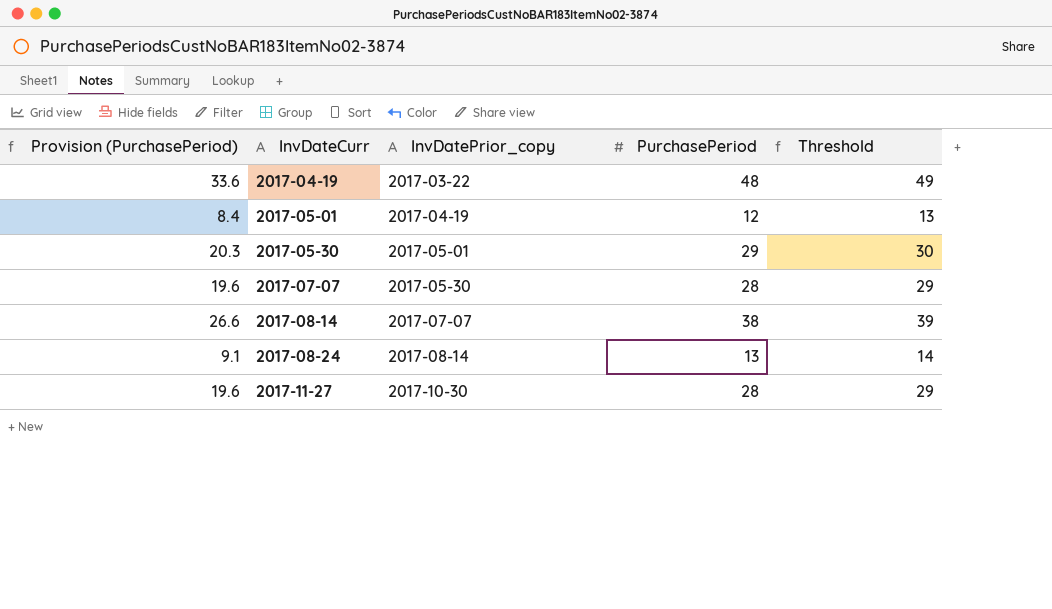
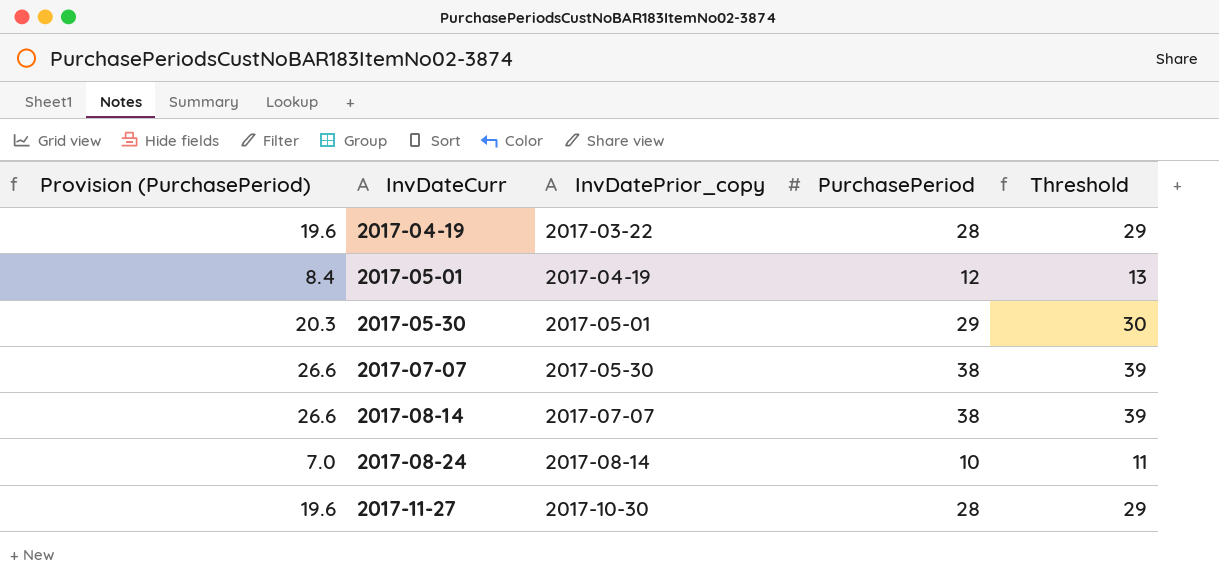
2017-04-19 | Provision (PurchasePeriod): 33.6 -> 19.6
2017-04-19 | PurchasePeriod: 48 -> 28
2017-04-19 | Threshold: 49 -> 29
2017-07-07 | Provision (PurchasePeriod): 19.6 -> 26.6
2017-07-07 | PurchasePeriod: 28 -> 38
2017-07-07 | Threshold: 29 -> 39
2017-08-24 | Provision (PurchasePeriod): 9.1 -> 7.0
2017-08-24 | PurchasePeriod: 13 -> 10
2017-08-24 | Threshold: 14 -> 11

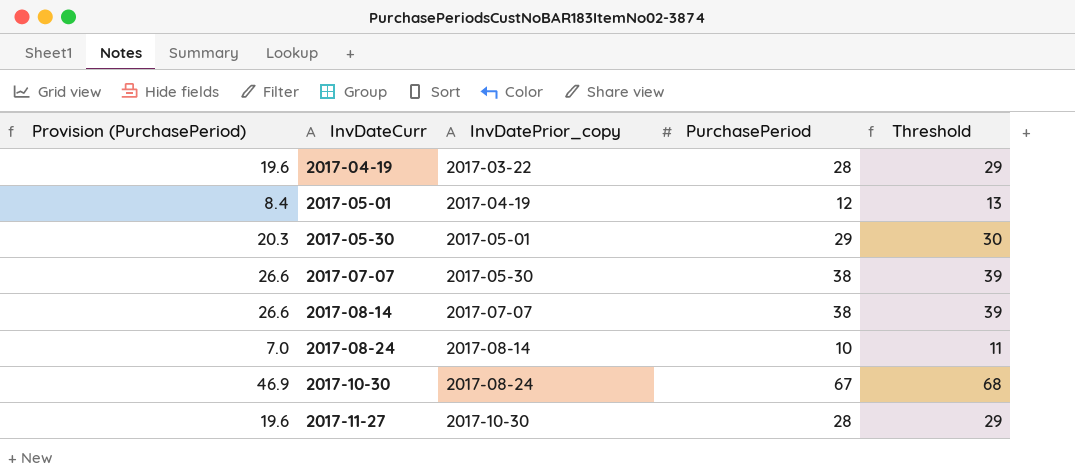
row 2017-10-30: none -> 46.9 | 2017-08-24 | 67 | 68

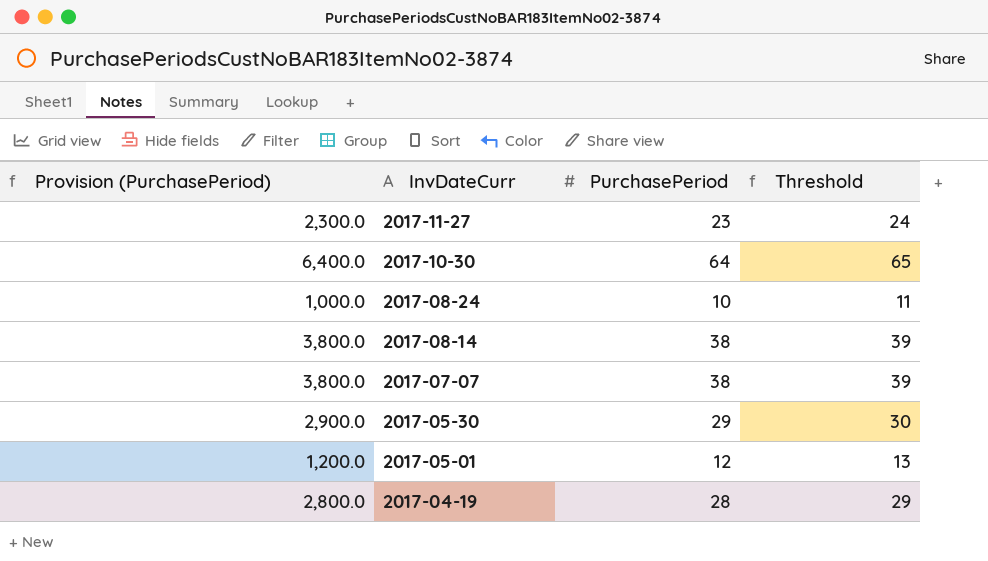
row order: InvDateCurr ascending -> InvDateCurr descending
column InvDatePrior_copy | position: 3 -> none
column Provision (PurchasePeriod) | formula: [PurchasePeriod] * 0.7 -> [PurchasePeriod] * 100
2017-11-27 | PurchasePeriod: 28 -> 23
2017-11-27 | Threshold: 29 -> 24
2017-10-30 | PurchasePeriod: 67 -> 64
2017-10-30 | Threshold: 68 -> 65

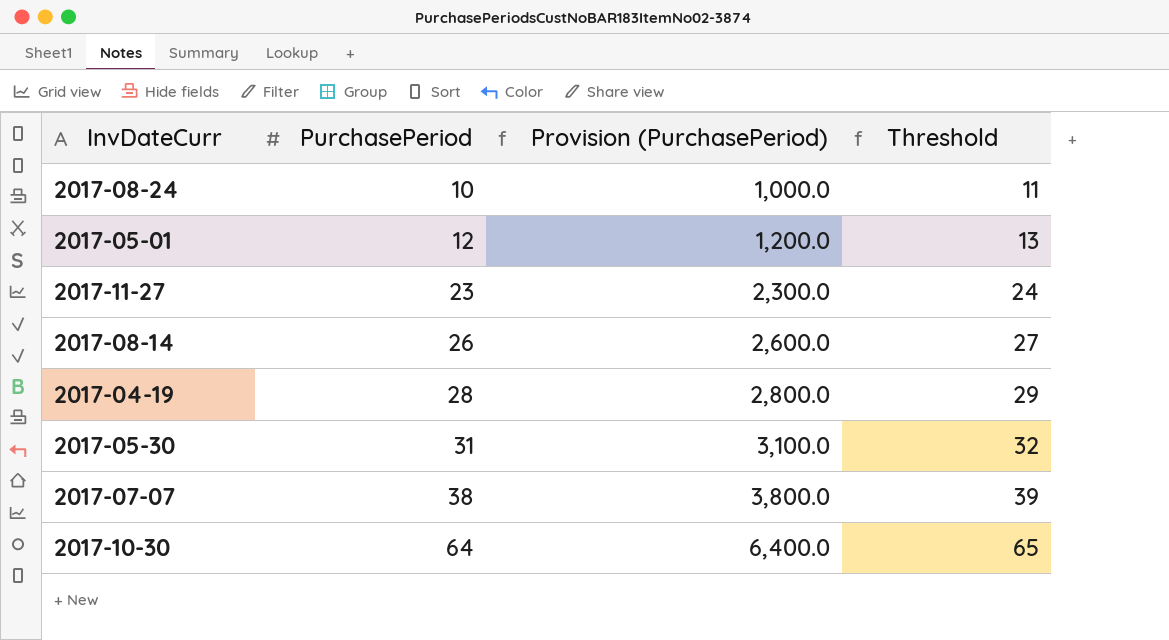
row order: InvDateCurr descending -> PurchasePeriod ascending
column Provision (PurchasePeriod) | position: 1 -> 3
2017-08-14 | PurchasePeriod: 38 -> 26
2017-08-14 | Provision (PurchasePeriod): 3,800.0 -> 2,600.0
2017-08-14 | Threshold: 39 -> 27
2017-05-30 | PurchasePeriod: 29 -> 31
2017-05-30 | Provision (PurchasePeriod): 2,900.0 -> 3,100.0
2017-05-30 | Threshold: 30 -> 32

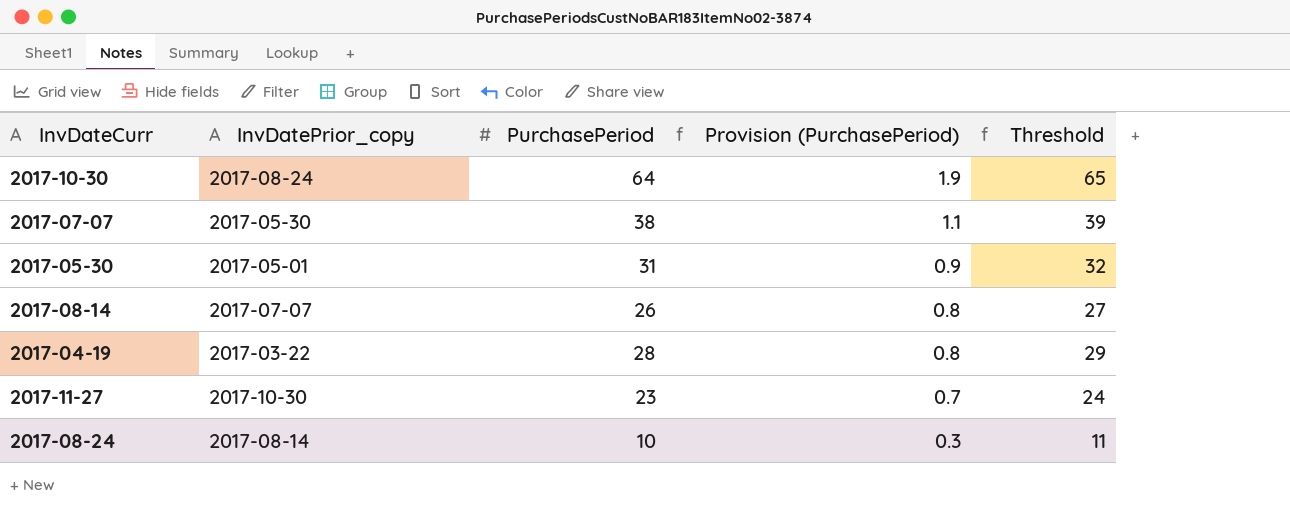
row order: PurchasePeriod ascending -> Provision (PurchasePeriod) descending
column InvDatePrior_copy | position: none -> 2
column Provision (PurchasePeriod) | formula: [PurchasePeriod] * 100 -> [PurchasePeriod] * 0.03
row 2017-05-01: 12 | 1,200.0 | 13 -> none

